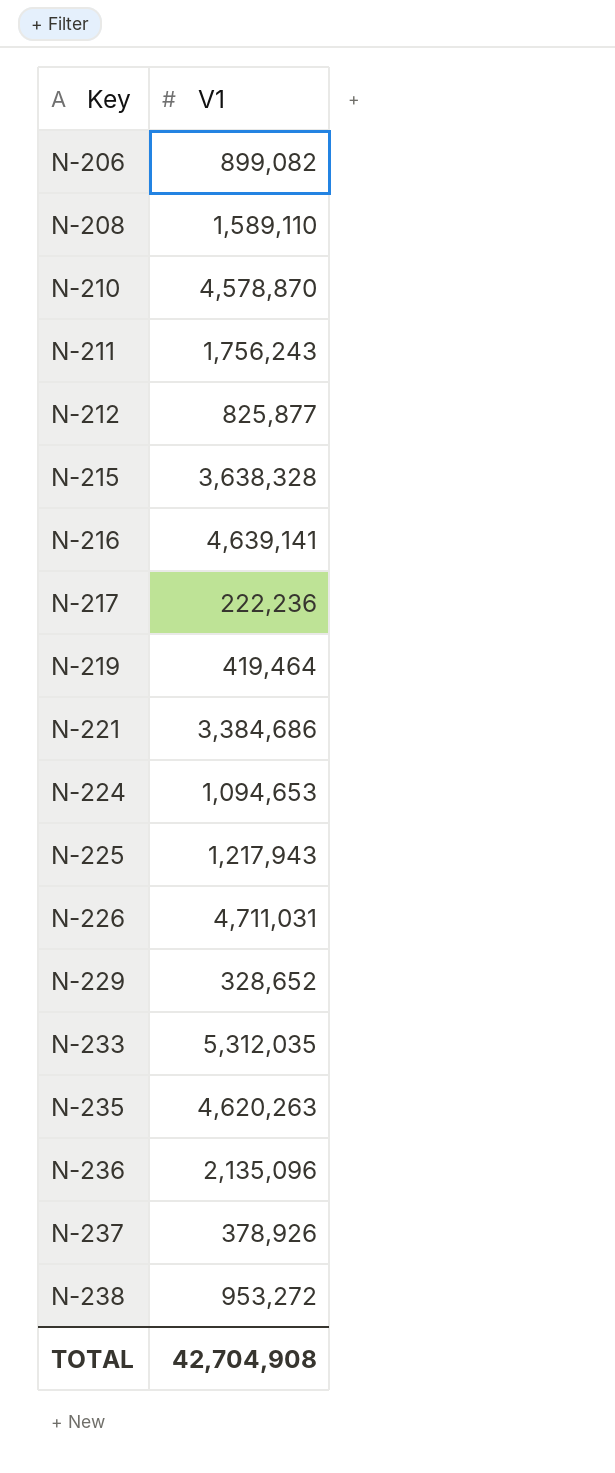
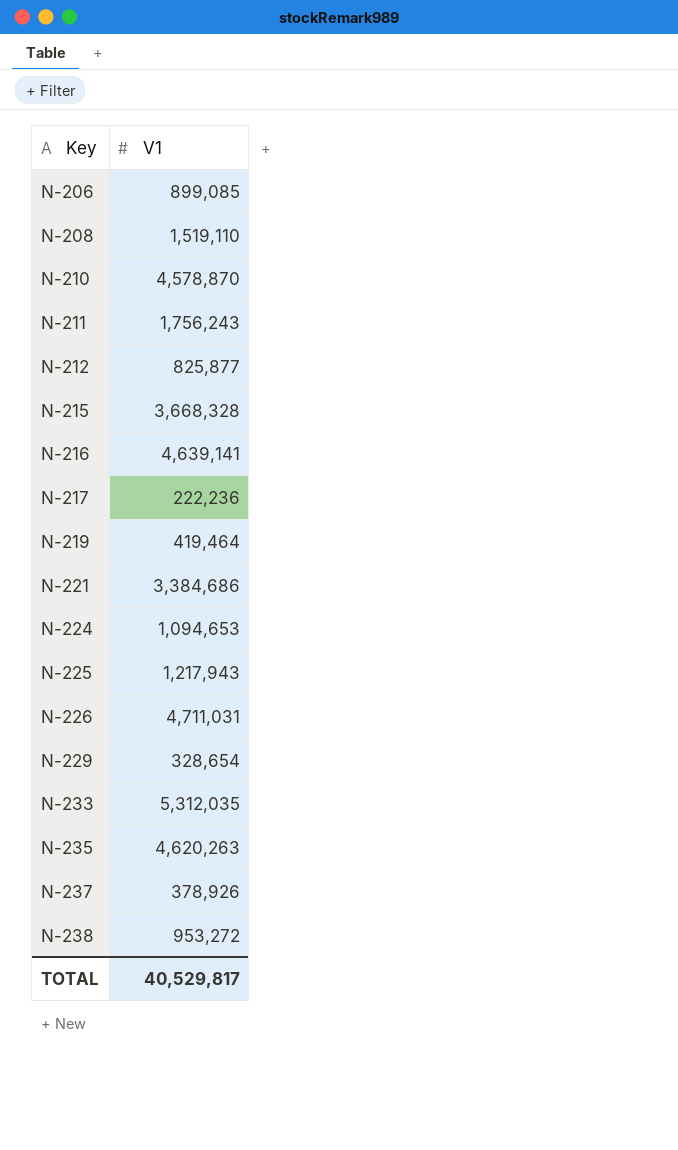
row N-236: 2,135,096 -> none
N-206 | V1: 899,082 -> 899,085
N-208 | V1: 1,589,110 -> 1,519,110
N-215 | V1: 3,638,328 -> 3,668,328
N-229 | V1: 328,652 -> 328,654
TOTAL | V1: 42,704,908 -> 40,529,817

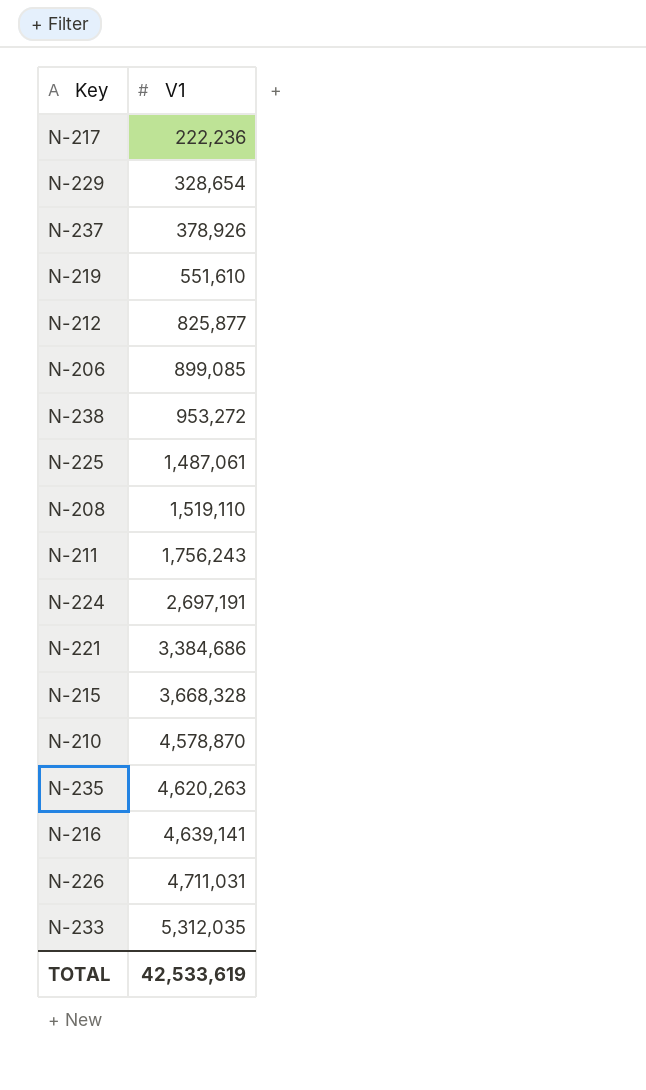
row order: Key ascending -> V1 ascending
N-219 | V1: 419,464 -> 551,610
N-225 | V1: 1,217,943 -> 1,487,061
N-224 | V1: 1,094,653 -> 2,697,191
TOTAL | V1: 40,529,817 -> 42,533,619

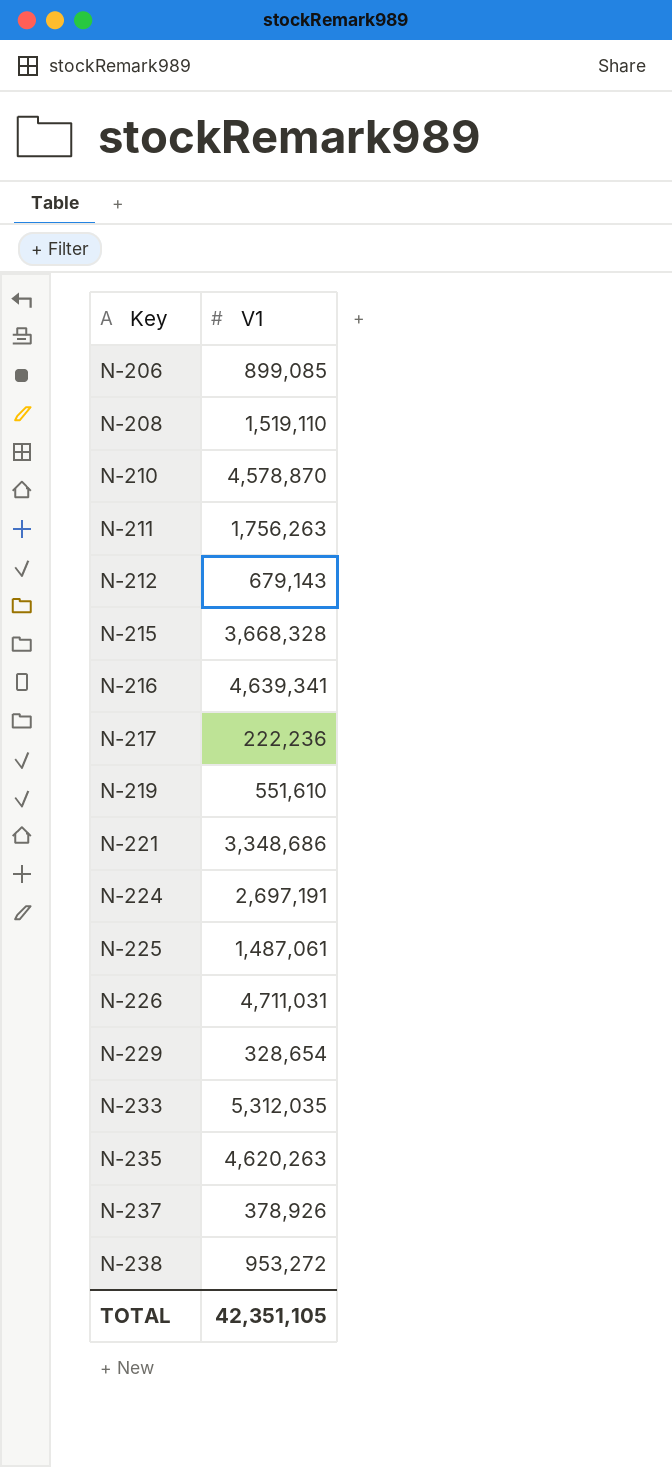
row order: V1 ascending -> Key ascending
N-211 | V1: 1,756,243 -> 1,756,263
N-212 | V1: 825,877 -> 679,143
N-216 | V1: 4,639,141 -> 4,639,341
N-221 | V1: 3,384,686 -> 3,348,686
TOTAL | V1: 42,533,619 -> 42,351,105

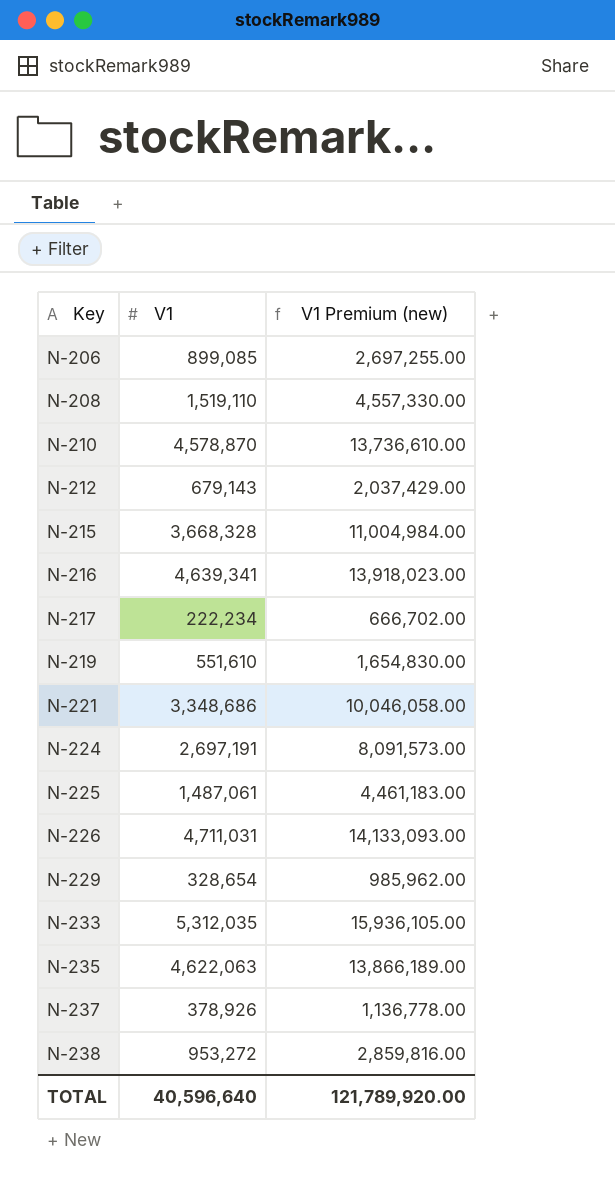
column V1 Premium (new) | formula: none -> [V1] * 3
row N-211: 1,756,263 -> none
N-217 | V1: 222,236 -> 222,234
N-235 | V1: 4,620,263 -> 4,622,063
TOTAL | V1: 42,351,105 -> 40,596,640

